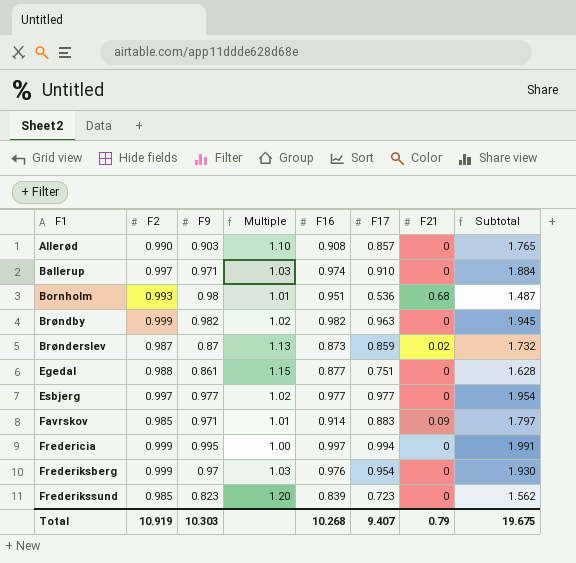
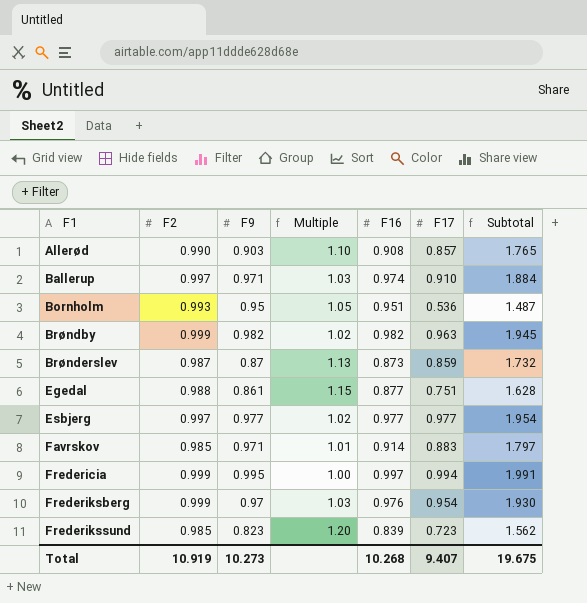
column F21 | position: 7 -> none
Bornholm | F9: 0.98 -> 0.95
Bornholm | Multiple: 1.01 -> 1.05
Total | F9: 10.303 -> 10.273

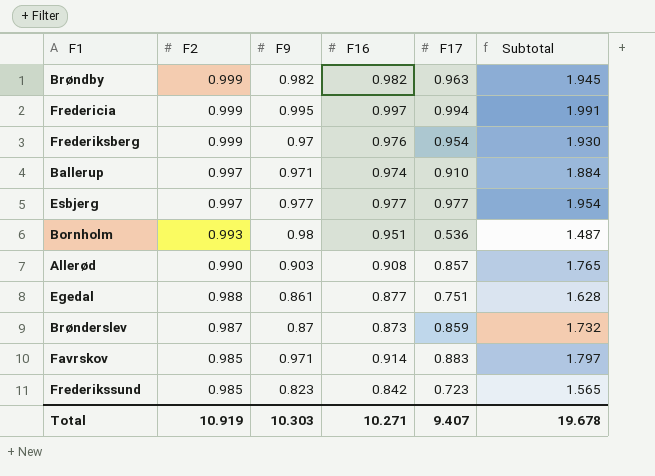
row order: F1 ascending -> F2 descending
column Multiple | formula: [F2] / [F9] -> none
Bornholm | F9: 0.95 -> 0.98
Frederikssund | F16: 0.839 -> 0.842
Frederikssund | Subtotal: 1.562 -> 1.565
Total | F9: 10.273 -> 10.303
Total | F16: 10.268 -> 10.271
Total | Subtotal: 19.675 -> 19.678

